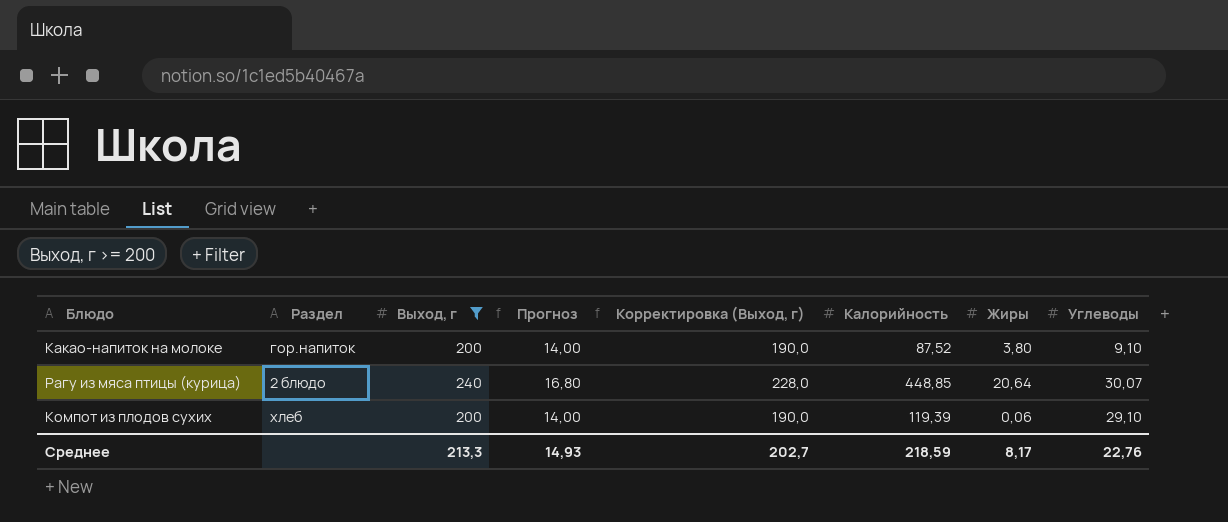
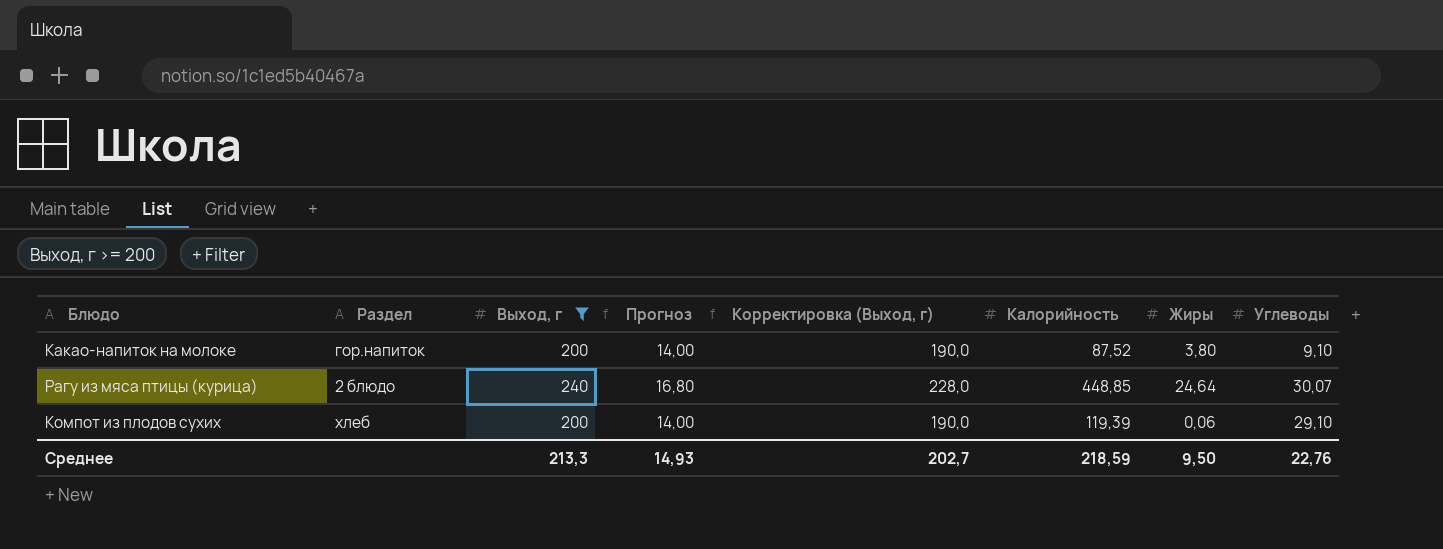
Рагу из мяса птицы (курица) | Жиры: 20,64 -> 24,64
Среднее | Жиры: 8,17 -> 9,50

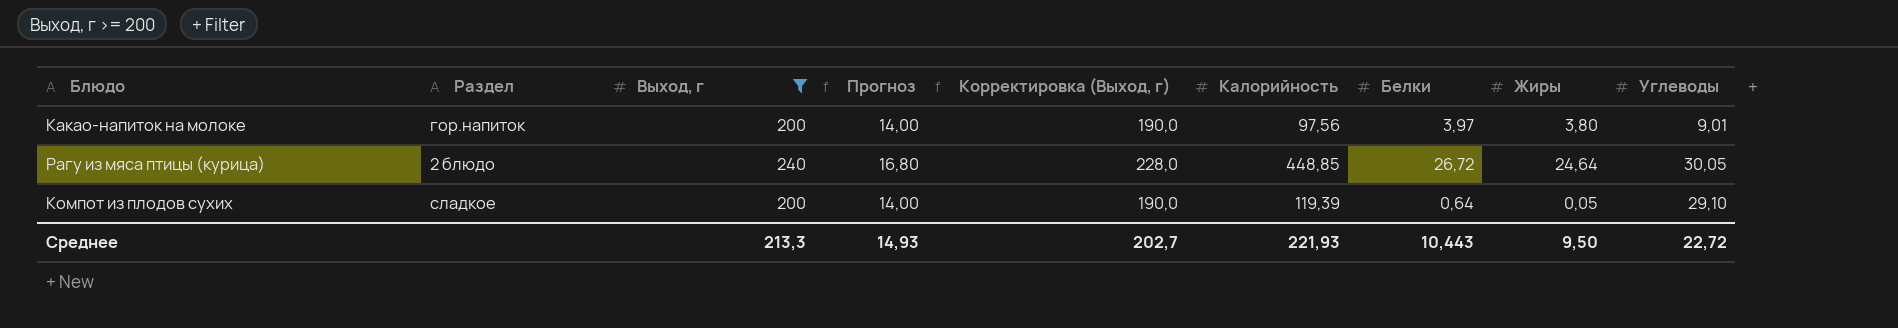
column Белки | position: none -> 7
Какао-напиток на молоке | Калорийность: 87,52 -> 97,56
Какао-напиток на молоке | Углеводы: 9,10 -> 9,01
Рагу из мяса птицы (курица) | Углеводы: 30,07 -> 30,05
Компот из плодов сухих | Раздел: хлеб -> сладкое
Компот из плодов сухих | Жиры: 0,06 -> 0,05
Среднее | Калорийность: 218,59 -> 221,93
Среднее | Углеводы: 22,76 -> 22,72

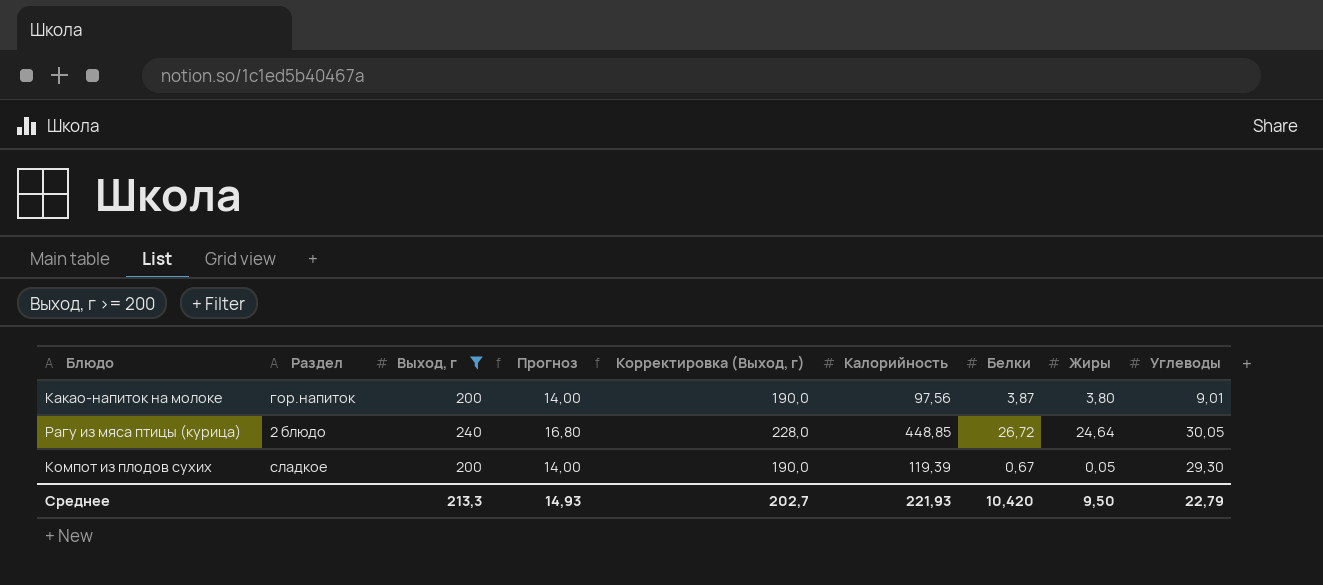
Какао-напиток на молоке | Белки: 3,97 -> 3,87
Компот из плодов сухих | Белки: 0,64 -> 0,67
Компот из плодов сухих | Углеводы: 29,10 -> 29,30
Среднее | Белки: 10,443 -> 10,420
Среднее | Углеводы: 22,72 -> 22,79

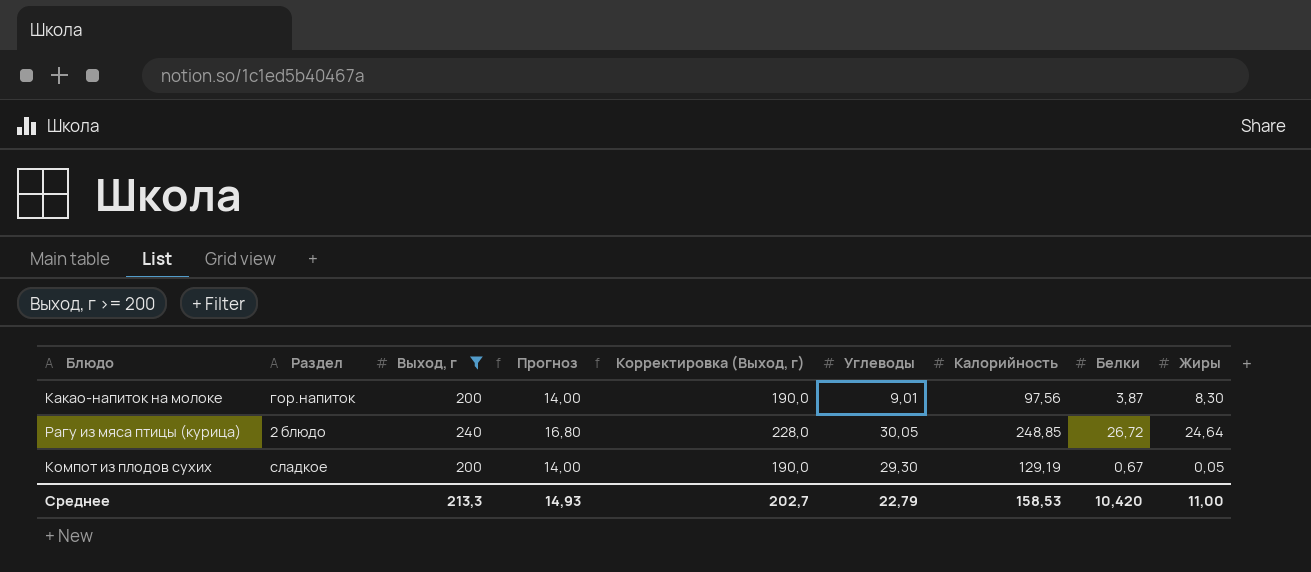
column Углеводы | position: 9 -> 6
Какао-напиток на молоке | Жиры: 3,80 -> 8,30
Рагу из мяса птицы (курица) | Калорийность: 448,85 -> 248,85
Компот из плодов сухих | Калорийность: 119,39 -> 129,19
Среднее | Калорийность: 221,93 -> 158,53
Среднее | Жиры: 9,50 -> 11,00

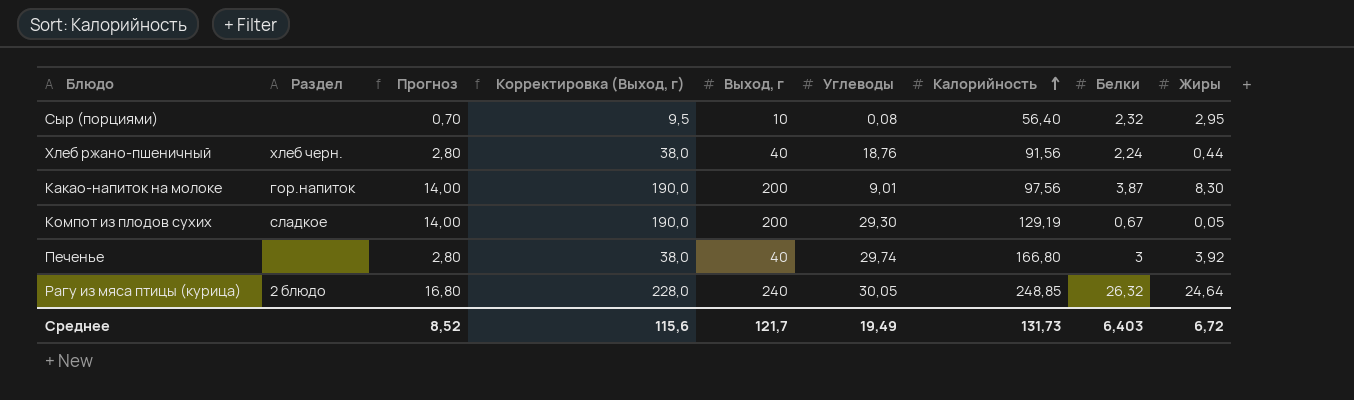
filter: Выход, г >= 200 -> none
row order: none -> Калорийность ascending
column Выход, г | position: 3 -> 5
Рагу из мяса птицы (курица) | Белки: 26,72 -> 26,32
Среднее | Прогноз: 14,93 -> 8,52
Среднее | Корректировка (Выход, г): 202,7 -> 115,6
Среднее | Выход, г: 213,3 -> 121,7
Среднее | Углеводы: 22,79 -> 19,49
Среднее | Калорийность: 158,53 -> 131,73
Среднее | Белки: 10,420 -> 6,403
Среднее | Жиры: 11,00 -> 6,72

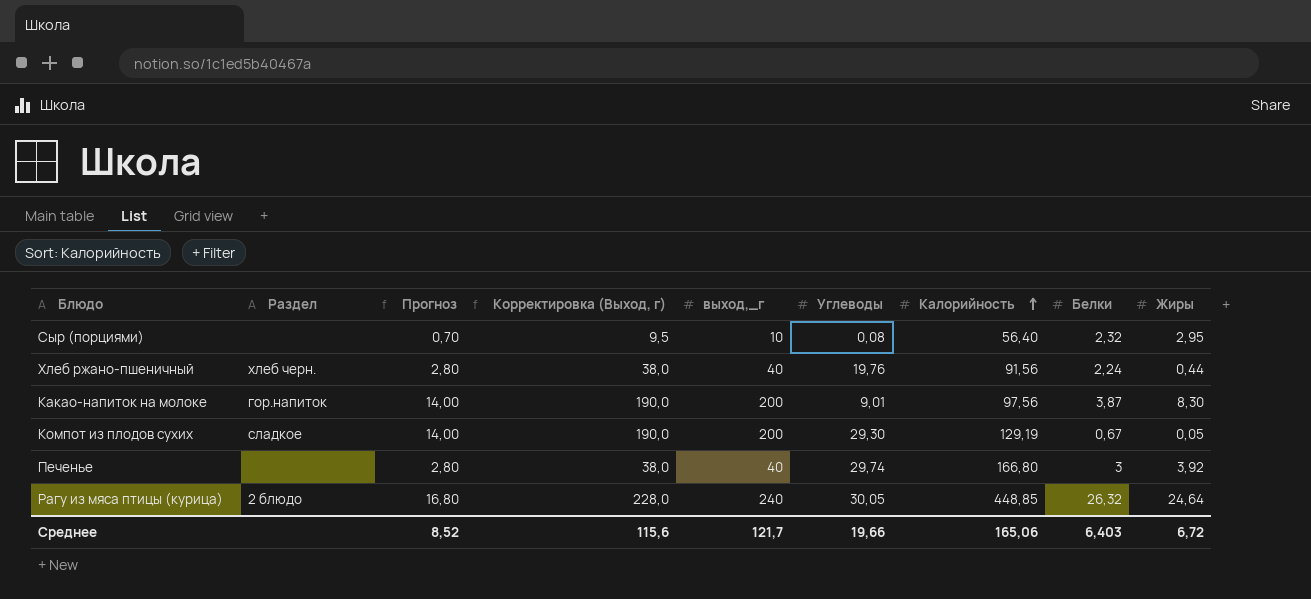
column name: Выход, г -> выход,_г
Хлеб ржано-пшеничный | Углеводы: 18,76 -> 19,76
Рагу из мяса птицы (курица) | Калорийность: 248,85 -> 448,85
Среднее | Углеводы: 19,49 -> 19,66
Среднее | Калорийность: 131,73 -> 165,06

